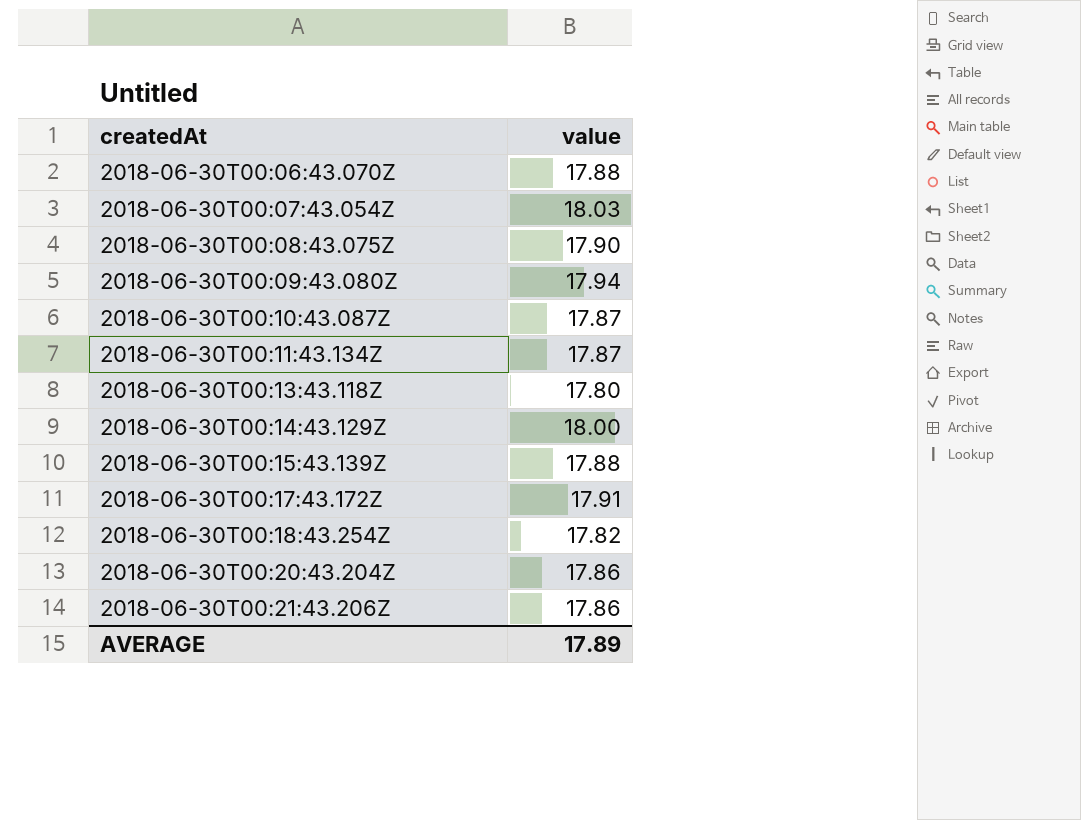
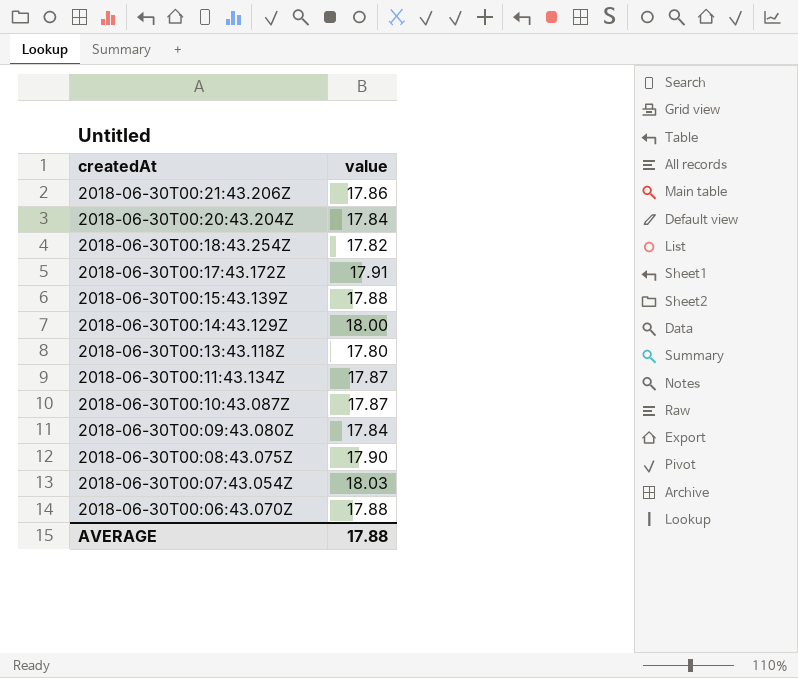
row order: createdAt ascending -> createdAt descending
2018-06-30T00:20:43.204Z | value: 17.86 -> 17.84
2018-06-30T00:09:43.080Z | value: 17.94 -> 17.84
AVERAGE | value: 17.89 -> 17.88

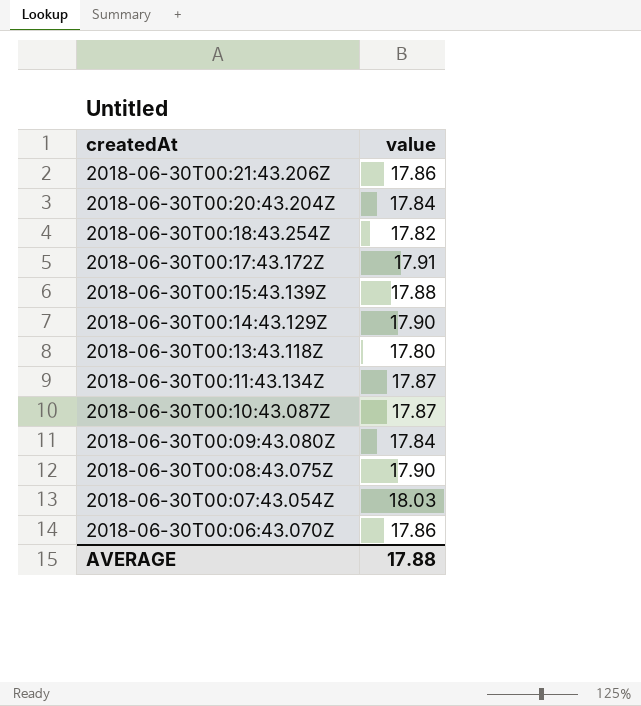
2018-06-30T00:14:43.129Z | value: 18.00 -> 17.90
2018-06-30T00:06:43.070Z | value: 17.88 -> 17.86

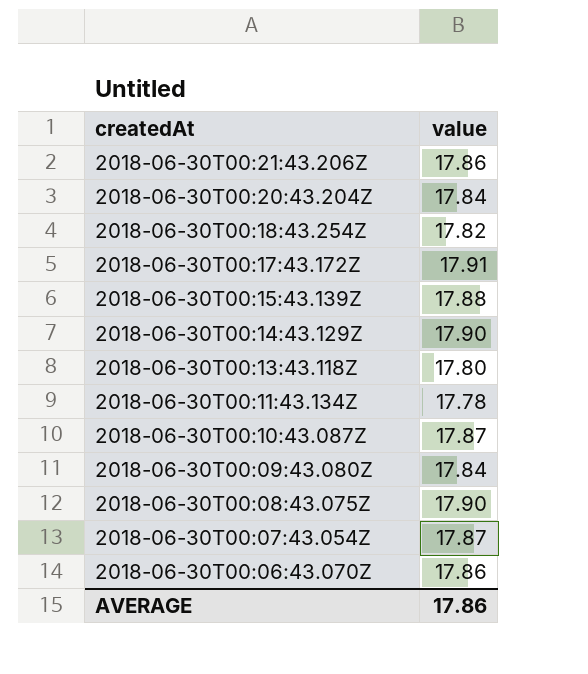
2018-06-30T00:11:43.134Z | value: 17.87 -> 17.78
2018-06-30T00:07:43.054Z | value: 18.03 -> 17.87
AVERAGE | value: 17.88 -> 17.86

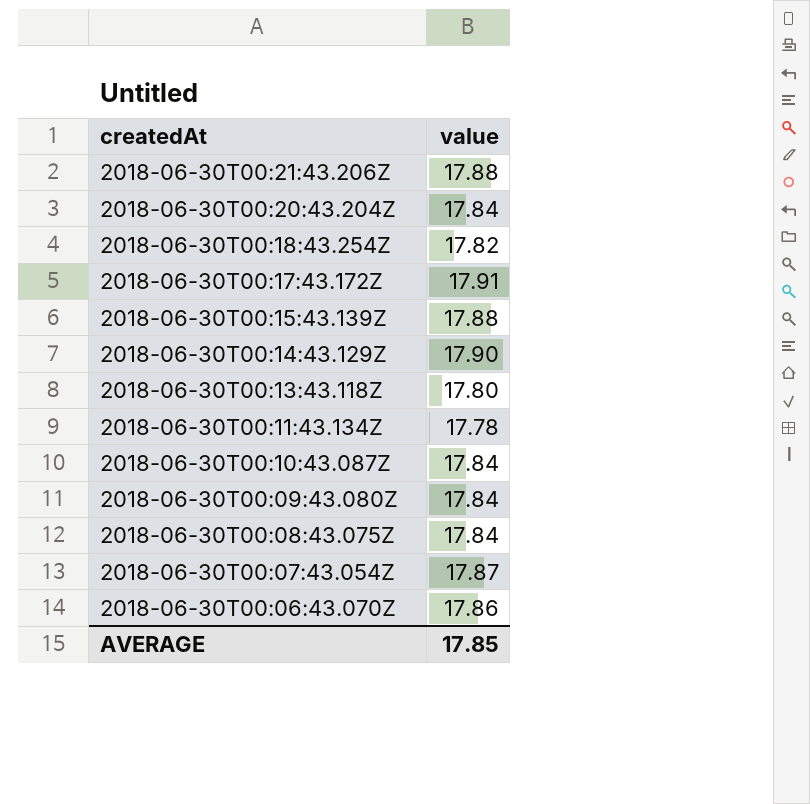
2018-06-30T00:21:43.206Z | value: 17.86 -> 17.88
2018-06-30T00:10:43.087Z | value: 17.87 -> 17.84
2018-06-30T00:08:43.075Z | value: 17.90 -> 17.84
AVERAGE | value: 17.86 -> 17.85

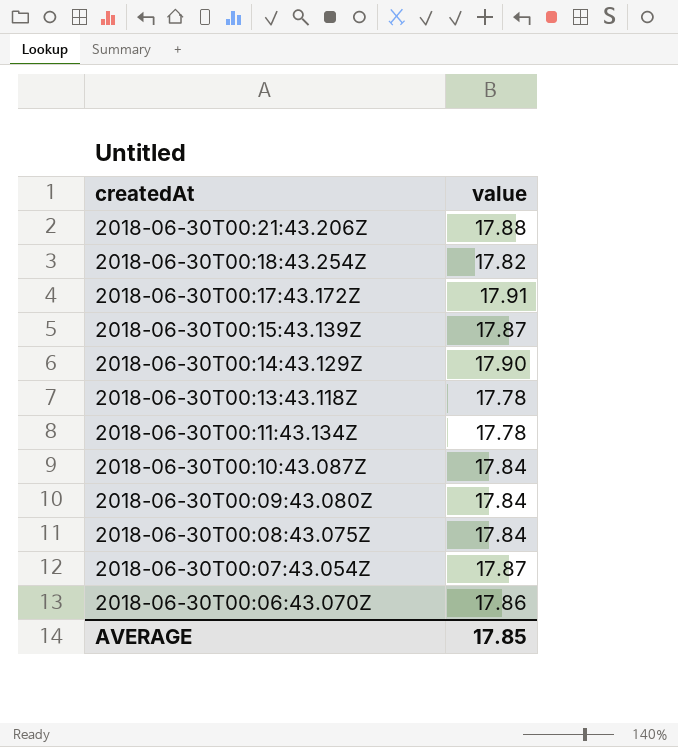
row 2018-06-30T00:20:43.204Z: 17.84 -> none
2018-06-30T00:15:43.139Z | value: 17.88 -> 17.87
2018-06-30T00:13:43.118Z | value: 17.80 -> 17.78

